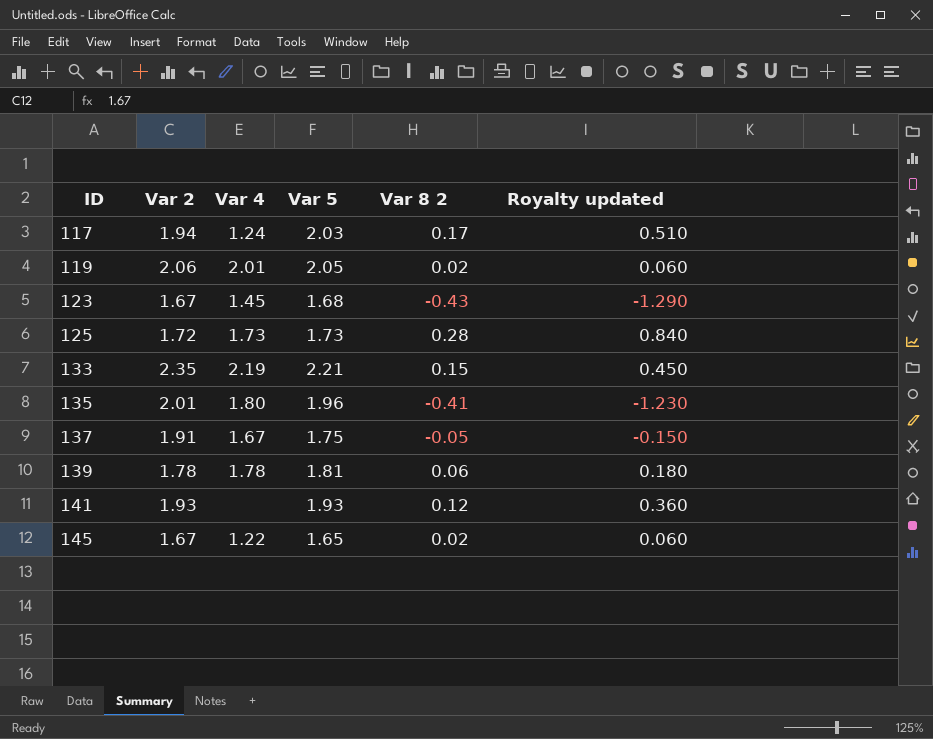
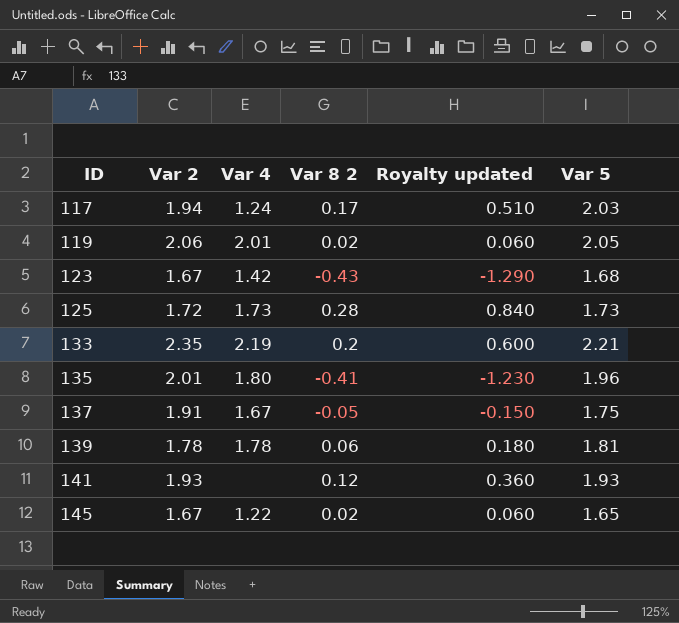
column Var 5 | position: 4 -> 6
123 | Var 4: 1.45 -> 1.42
133 | Var 8 2: 0.15 -> 0.2
133 | Royalty updated: 0.450 -> 0.600

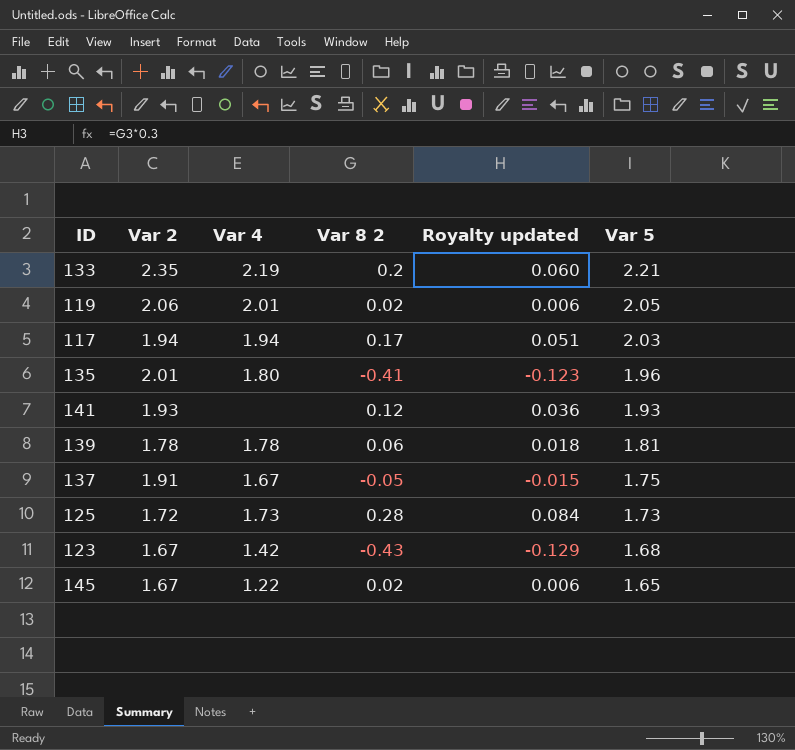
row order: ID ascending -> Var 5 descending
column Royalty updated | formula: [Var 8 2] * 3 -> [Var 8 2] * 0.3
117 | Var 4: 1.24 -> 1.94

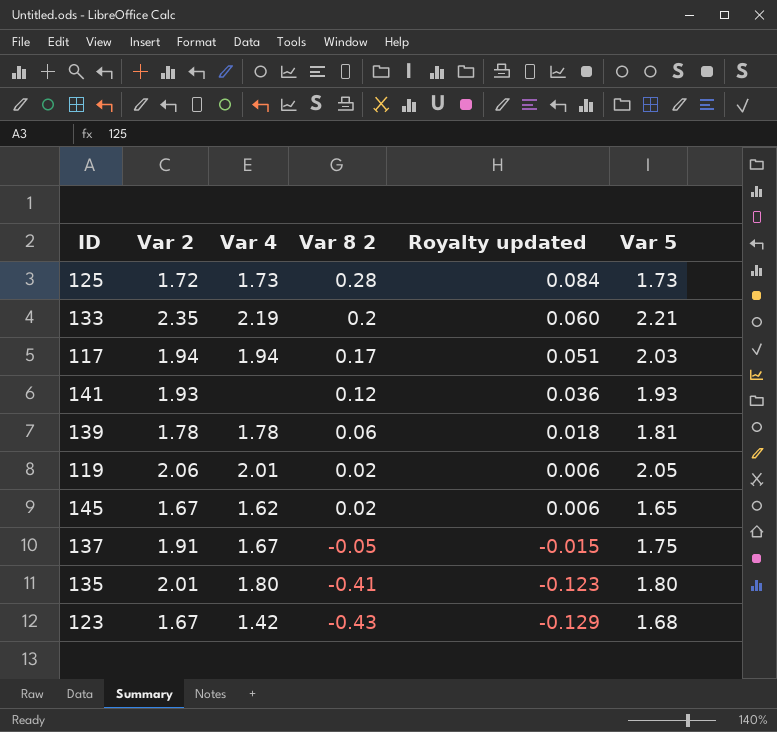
row order: Var 5 descending -> Var 8 2 descending
145 | Var 4: 1.22 -> 1.62
135 | Var 5: 1.96 -> 1.80

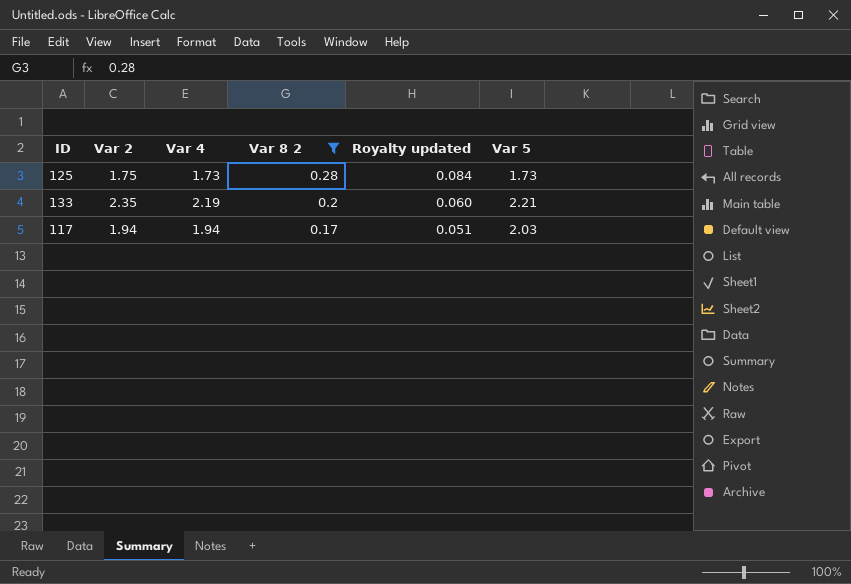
filter: none -> Var 8 2 >= 0.17
125 | Var 2: 1.72 -> 1.75

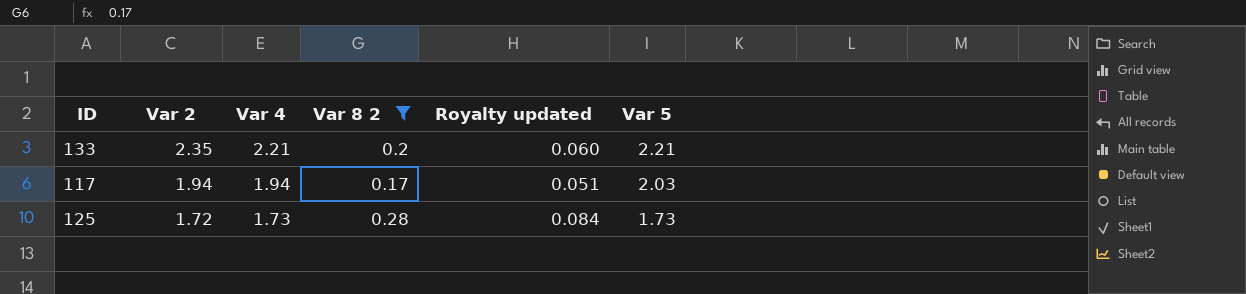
row order: Var 8 2 descending -> Var 2 descending
133 | Var 4: 2.19 -> 2.21
125 | Var 2: 1.75 -> 1.72

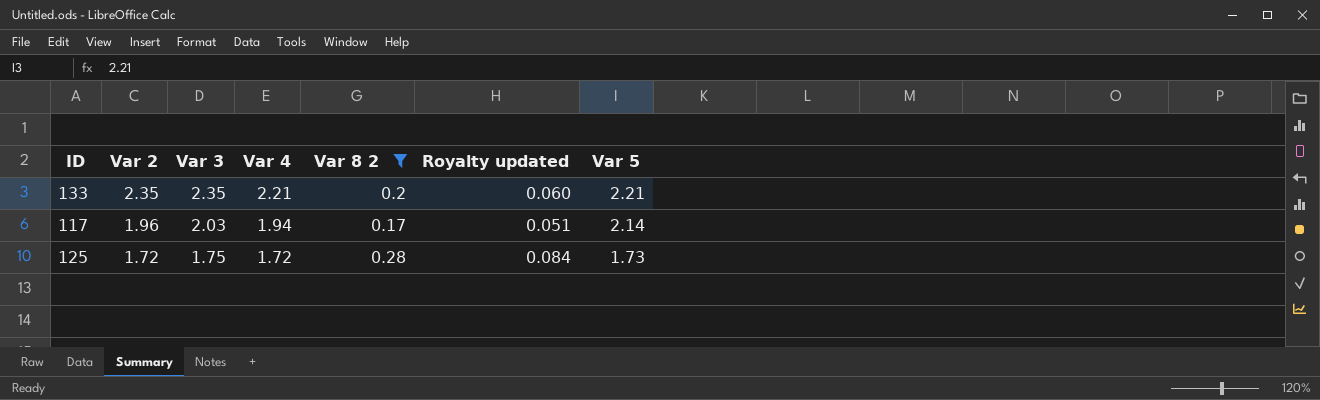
column Var 3 | position: none -> 3
117 | Var 2: 1.94 -> 1.96
117 | Var 5: 2.03 -> 2.14
125 | Var 4: 1.73 -> 1.72

